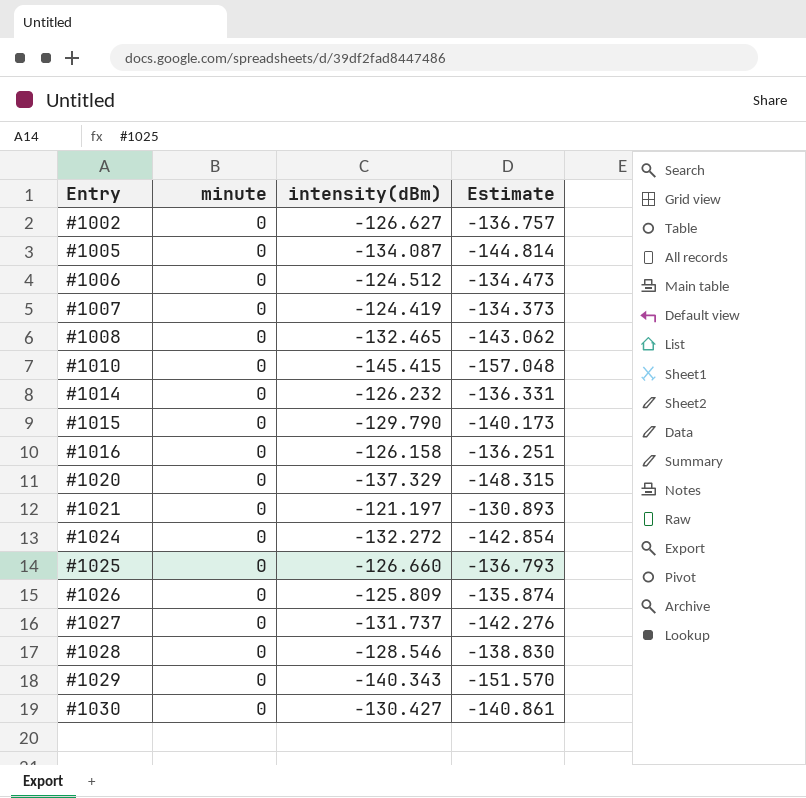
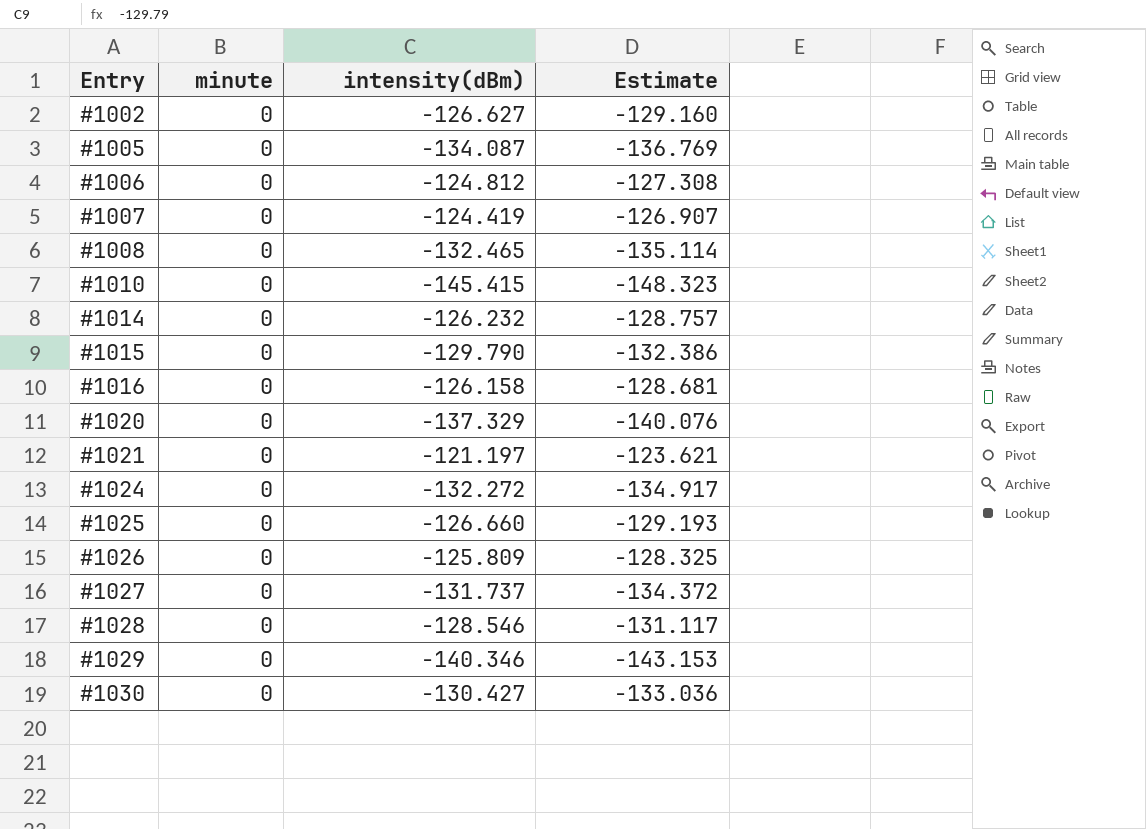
column Estimate | formula: [intensity(dBm)] * 1.08 -> [intensity(dBm)] * 1.02
#1006 | intensity(dBm): -124.512 -> -124.812
#1029 | intensity(dBm): -140.343 -> -140.346

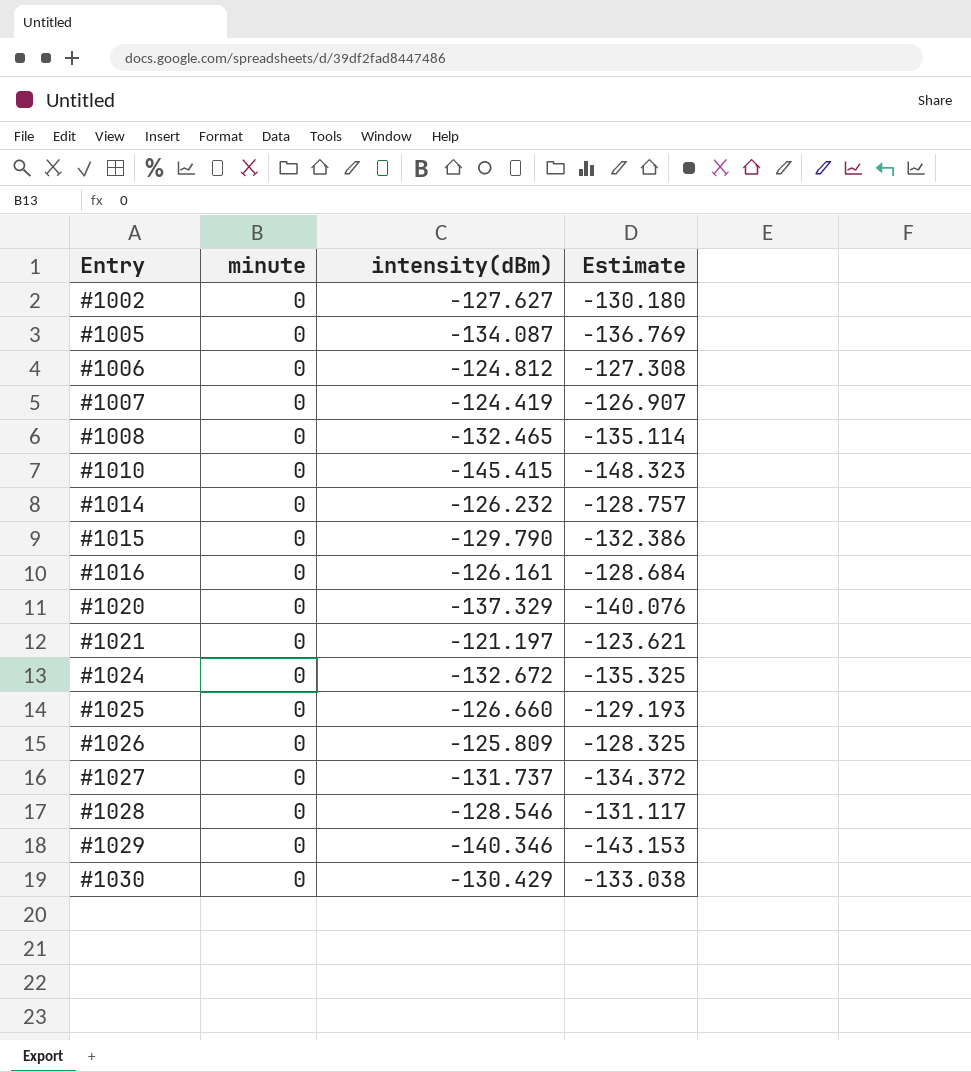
#1002 | intensity(dBm): -126.627 -> -127.627
#1002 | Estimate: -129.160 -> -130.180
#1016 | intensity(dBm): -126.158 -> -126.161
#1016 | Estimate: -128.681 -> -128.684
#1024 | intensity(dBm): -132.272 -> -132.672
#1024 | Estimate: -134.917 -> -135.325
#1030 | intensity(dBm): -130.427 -> -130.429
#1030 | Estimate: -133.036 -> -133.038

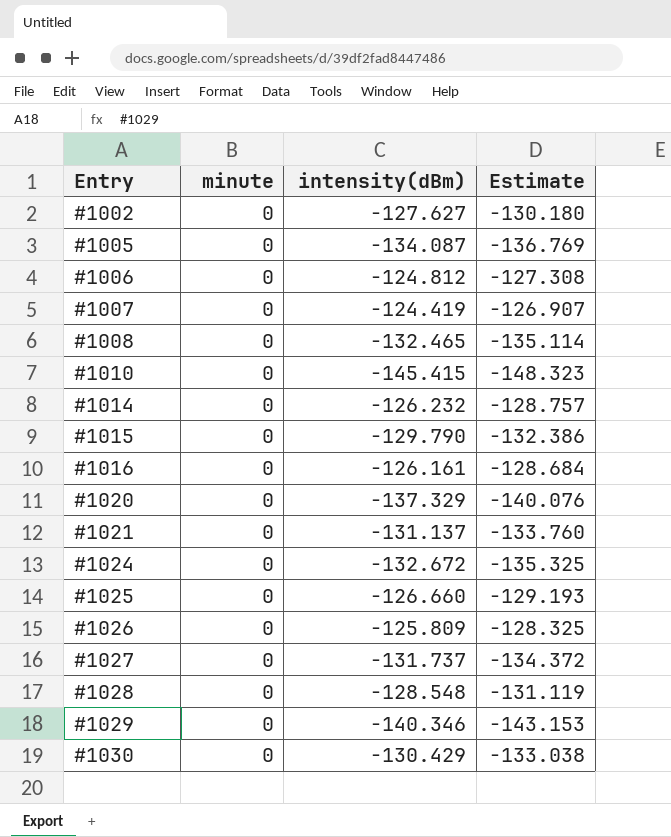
#1021 | intensity(dBm): -121.197 -> -131.137
#1021 | Estimate: -123.621 -> -133.760
#1028 | intensity(dBm): -128.546 -> -128.548
#1028 | Estimate: -131.117 -> -131.119

